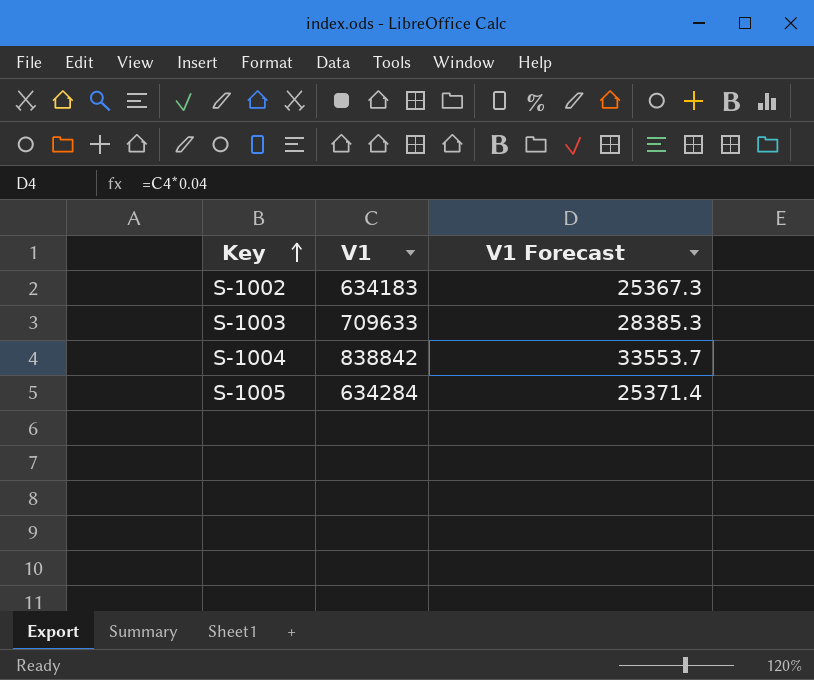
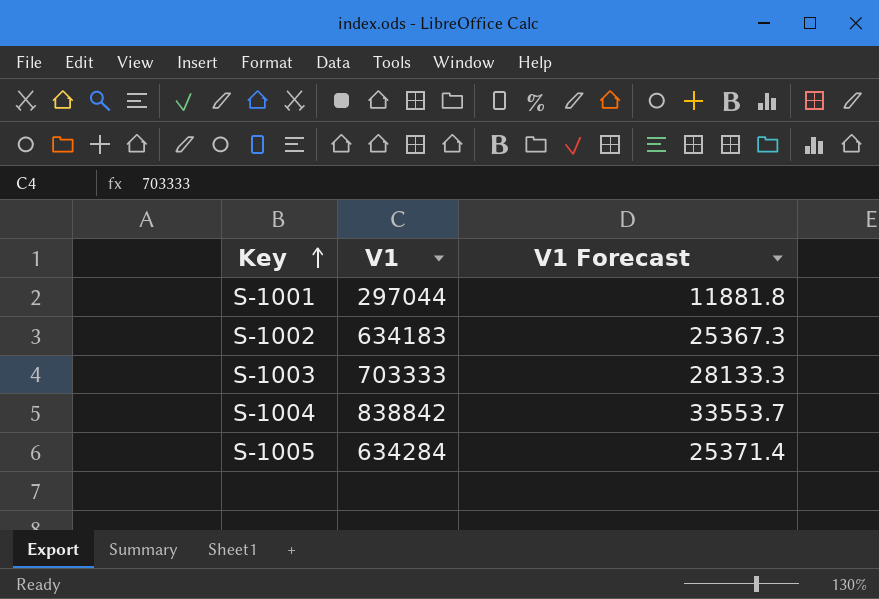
row S-1001: none -> 297044 | 11881.8
S-1003 | V1: 709633 -> 703333
S-1003 | V1 Forecast: 28385.3 -> 28133.3

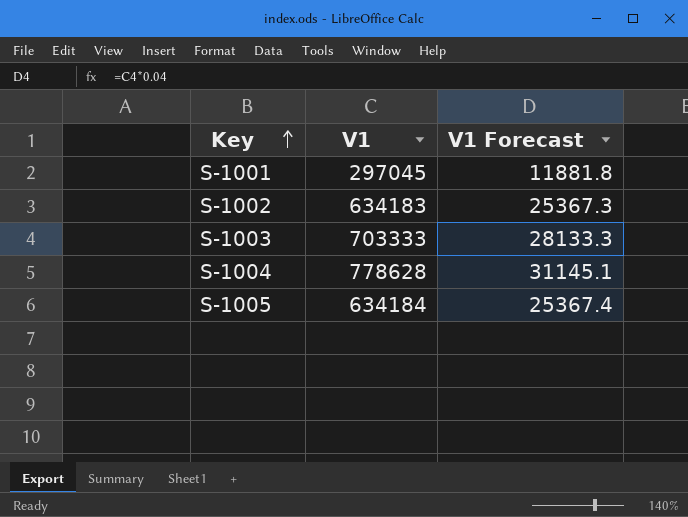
S-1001 | V1: 297044 -> 297045
S-1004 | V1: 838842 -> 778628
S-1004 | V1 Forecast: 33553.7 -> 31145.1
S-1005 | V1: 634284 -> 634184
S-1005 | V1 Forecast: 25371.4 -> 25367.4

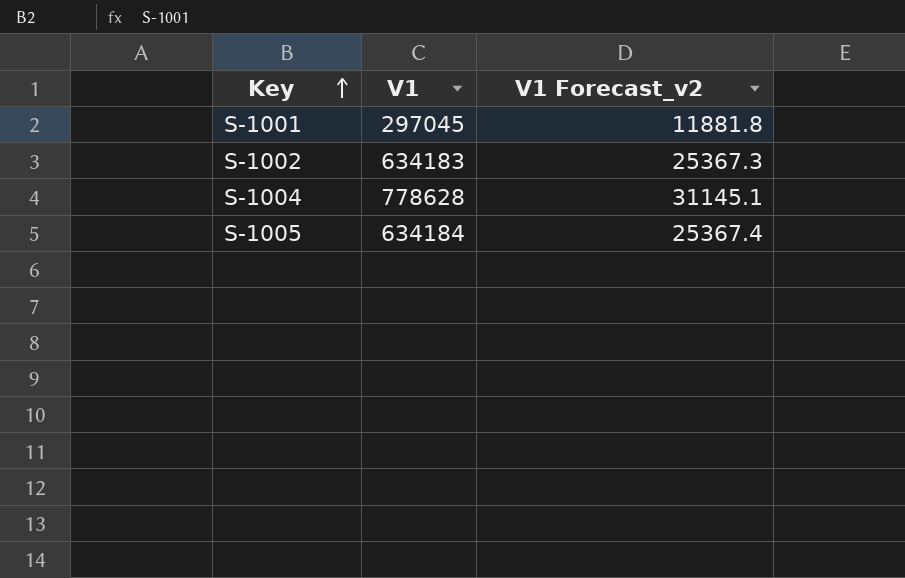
column name: V1 Forecast -> V1 Forecast_v2
row S-1003: 703333 | 28133.3 -> none

